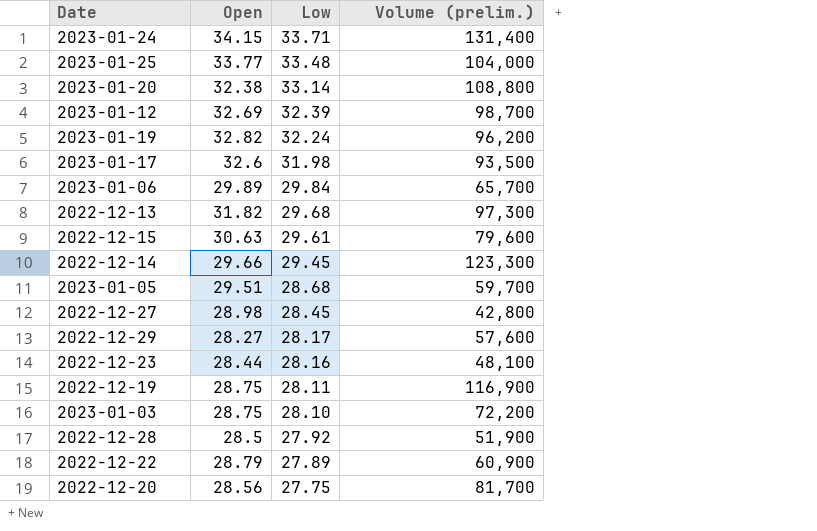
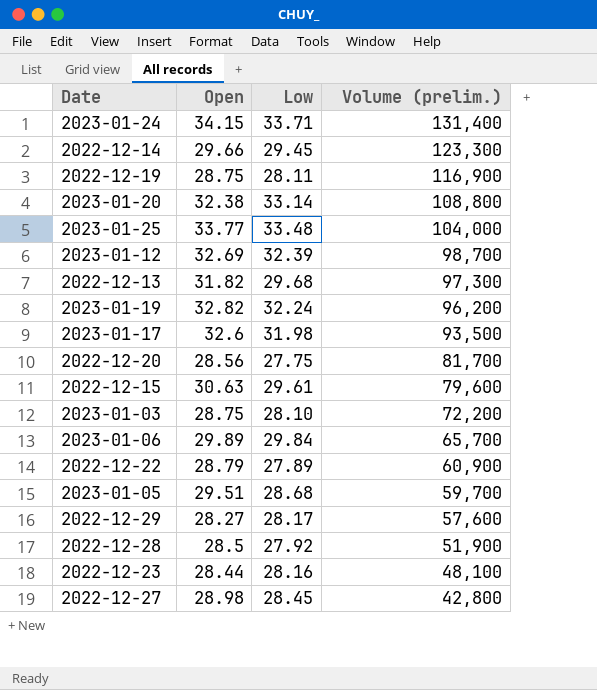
row order: Low descending -> Volume (prelim.) descending

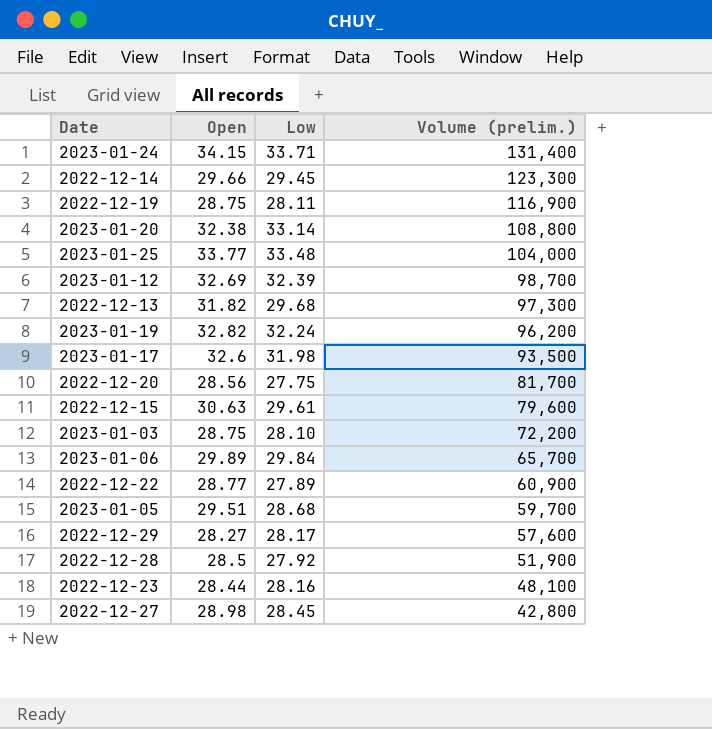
2022-12-22 | Open: 28.79 -> 28.77

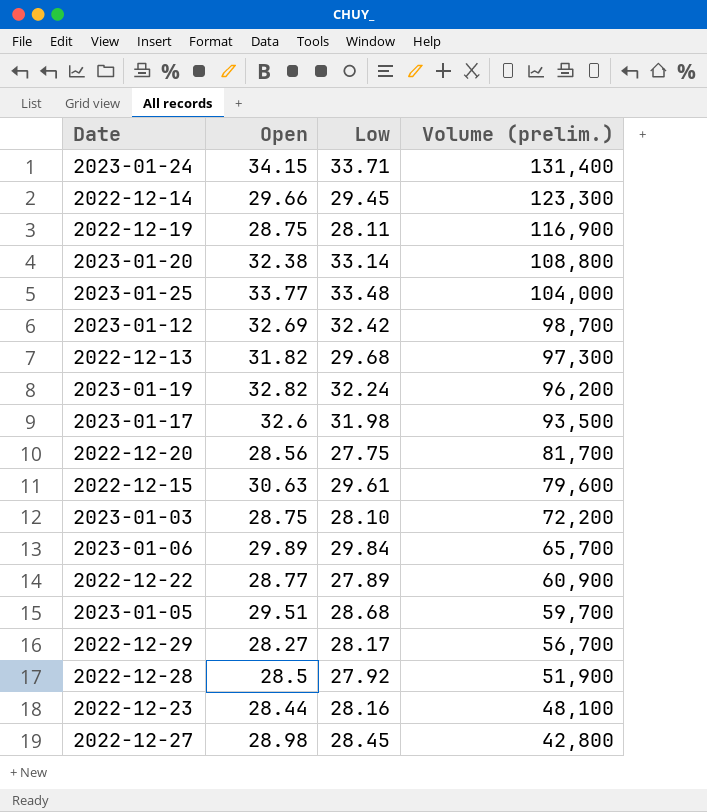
2023-01-12 | Low: 32.39 -> 32.42
2022-12-29 | Volume (prelim.): 57,600 -> 56,700

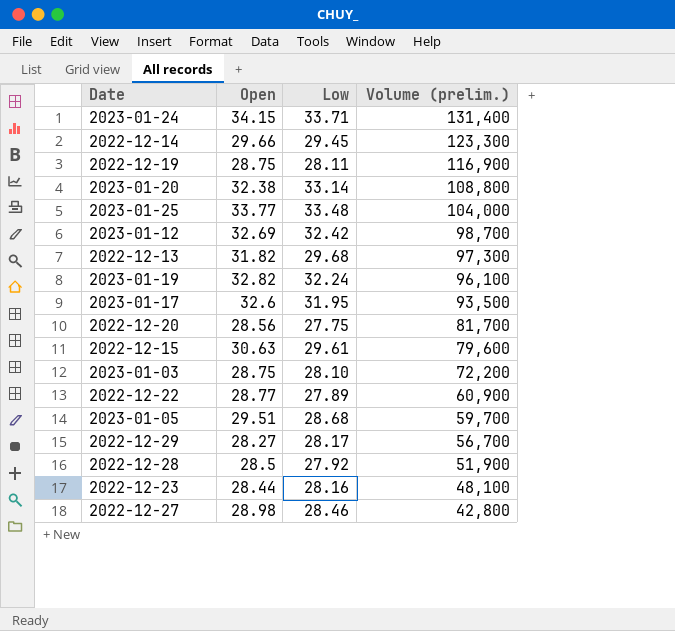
row 2023-01-06: 29.89 | 29.84 | 65,700 -> none
2023-01-19 | Volume (prelim.): 96,200 -> 96,100
2023-01-17 | Low: 31.98 -> 31.95
2022-12-27 | Low: 28.45 -> 28.46

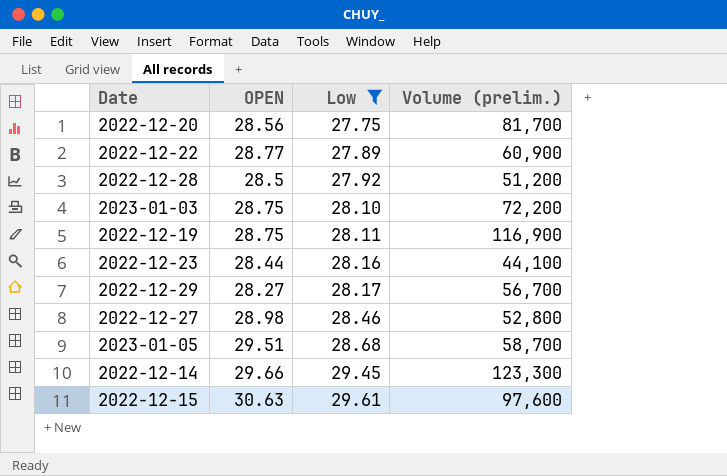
filter: none -> Low <= 29.61
row order: Volume (prelim.) descending -> Low ascending
column name: Open -> OPEN
2022-12-28 | Volume (prelim.): 51,900 -> 51,200
2022-12-23 | Volume (prelim.): 48,100 -> 44,100
2022-12-27 | Volume (prelim.): 42,800 -> 52,800
2023-01-05 | Volume (prelim.): 59,700 -> 58,700
2022-12-15 | Volume (prelim.): 79,600 -> 97,600

